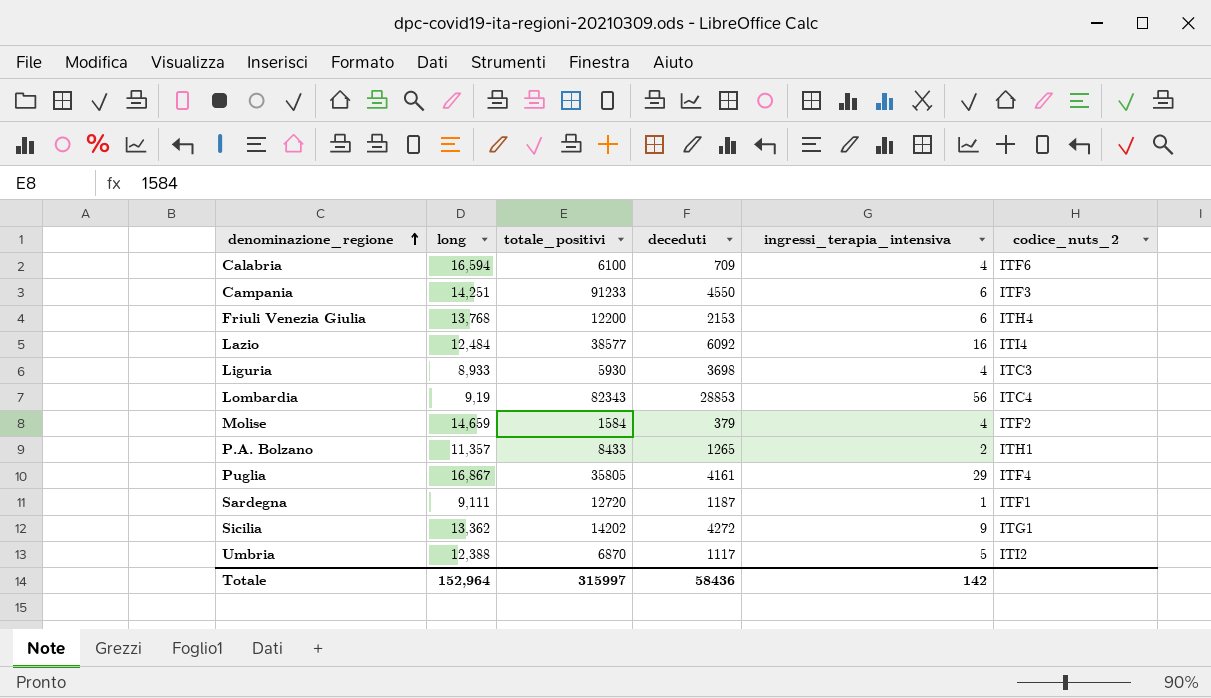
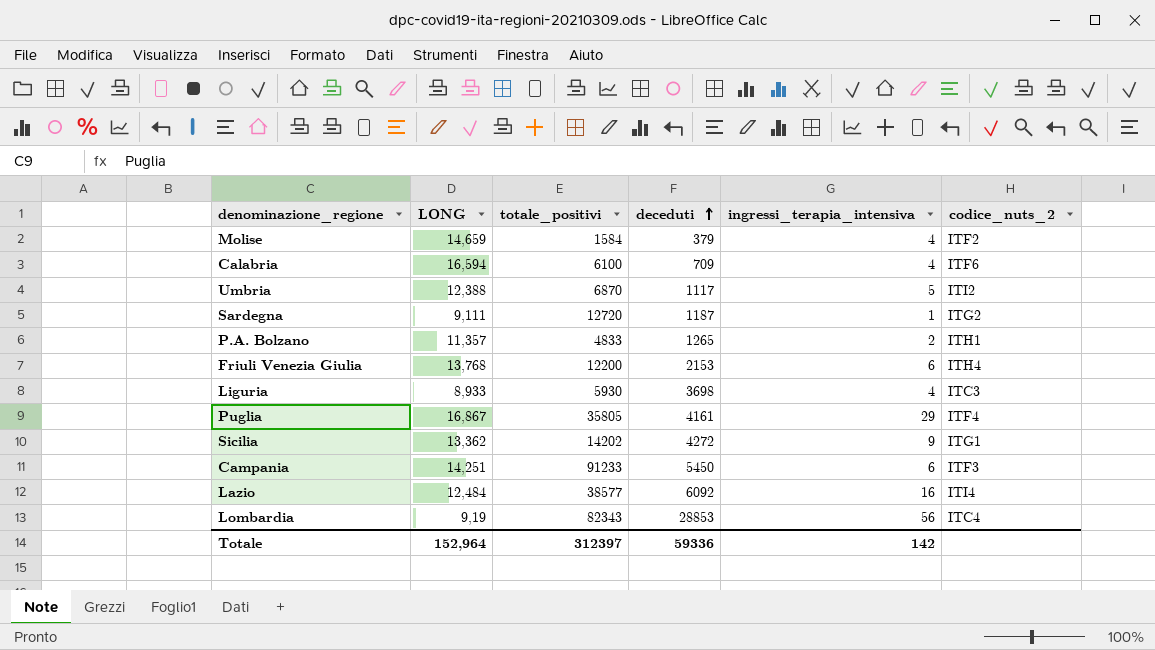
row order: denominazione_regione ascending -> deceduti ascending
column name: long -> LONG
Sardegna | codice_nuts_2: ITF1 -> ITG2
P.A. Bolzano | totale_positivi: 8433 -> 4833
Campania | deceduti: 4550 -> 5450
Totale | totale_positivi: 315997 -> 312397
Totale | deceduti: 58436 -> 59336

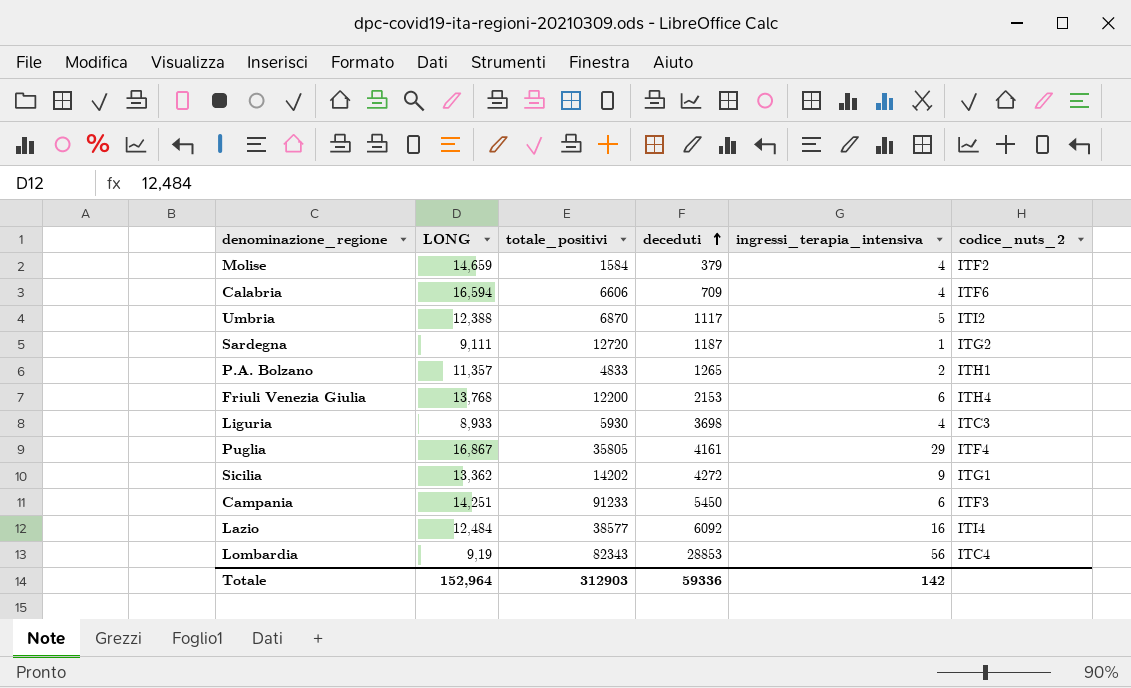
Calabria | totale_positivi: 6100 -> 6606
Totale | totale_positivi: 312397 -> 312903

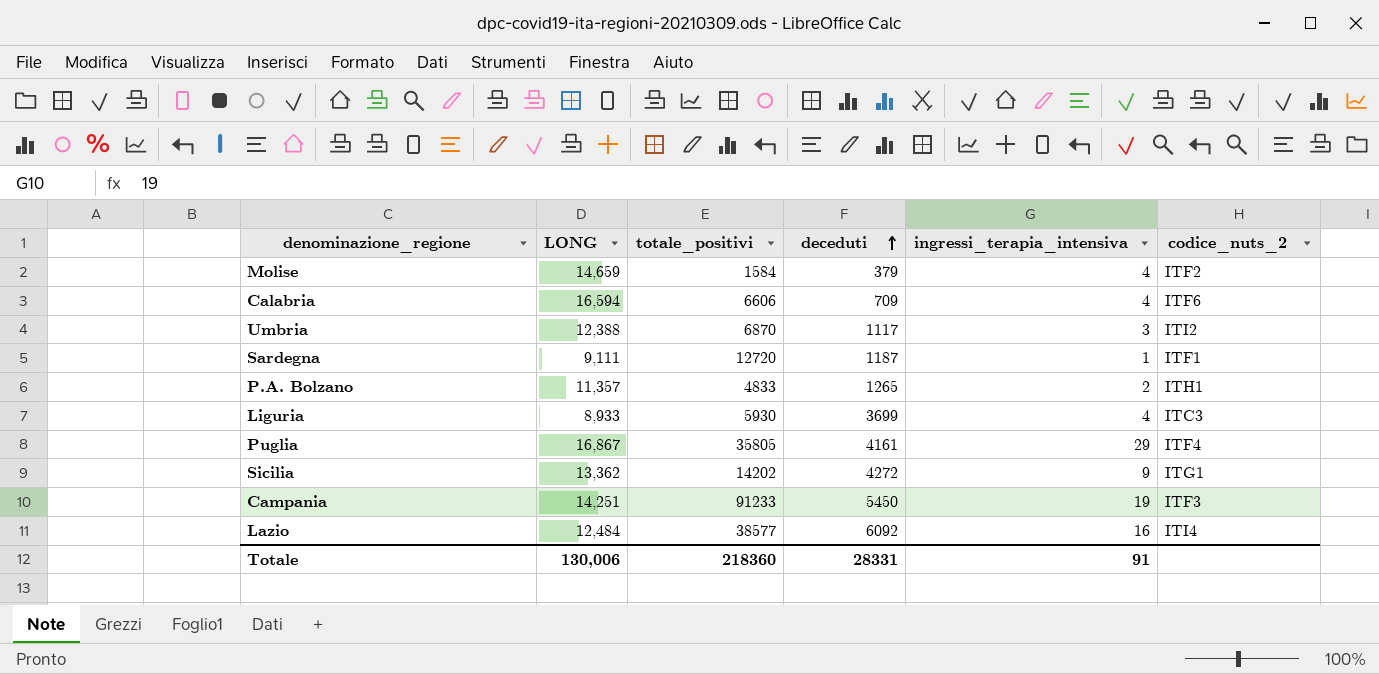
row Friuli Venezia Giulia: 13,768 | 12200 | 2153 | 6 | ITH4 -> none
row Lombardia: 9,19 | 82343 | 28853 | 56 | ITC4 -> none
Umbria | ingressi_terapia_intensiva: 5 -> 3
Sardegna | codice_nuts_2: ITG2 -> ITF1
Liguria | deceduti: 3698 -> 3699
Campania | ingressi_terapia_intensiva: 6 -> 19
Totale | LONG: 152,964 -> 130,006
Totale | totale_positivi: 312903 -> 218360
Totale | deceduti: 59336 -> 28331
Totale | ingressi_terapia_intensiva: 142 -> 91

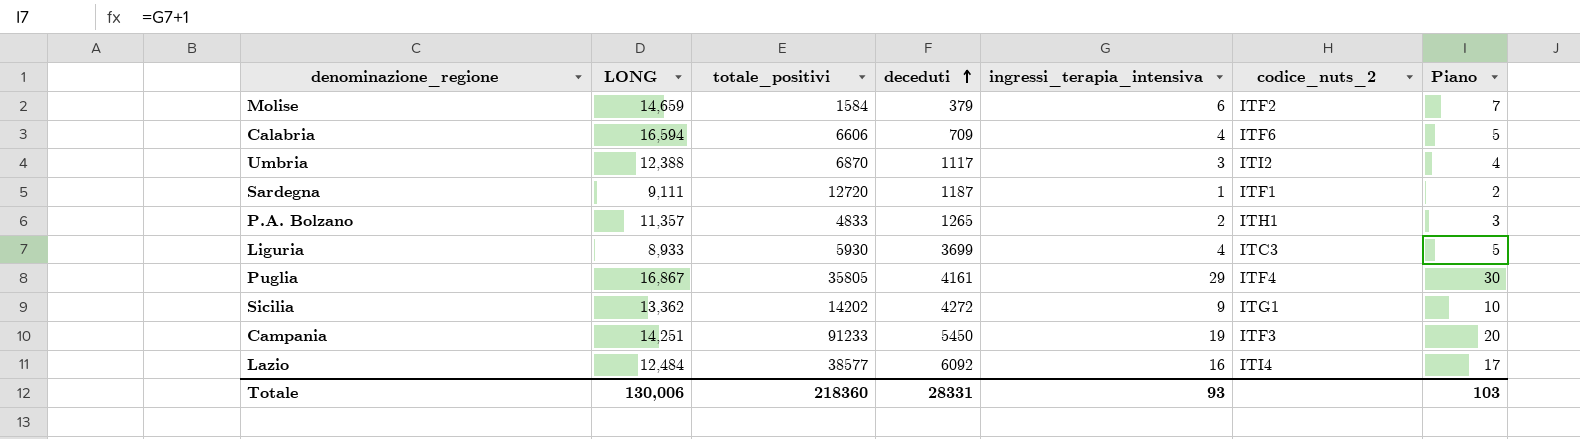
column Piano | formula: none -> [ingressi_terapia_intensiva] + 1
Molise | ingressi_terapia_intensiva: 4 -> 6
Totale | ingressi_terapia_intensiva: 91 -> 93

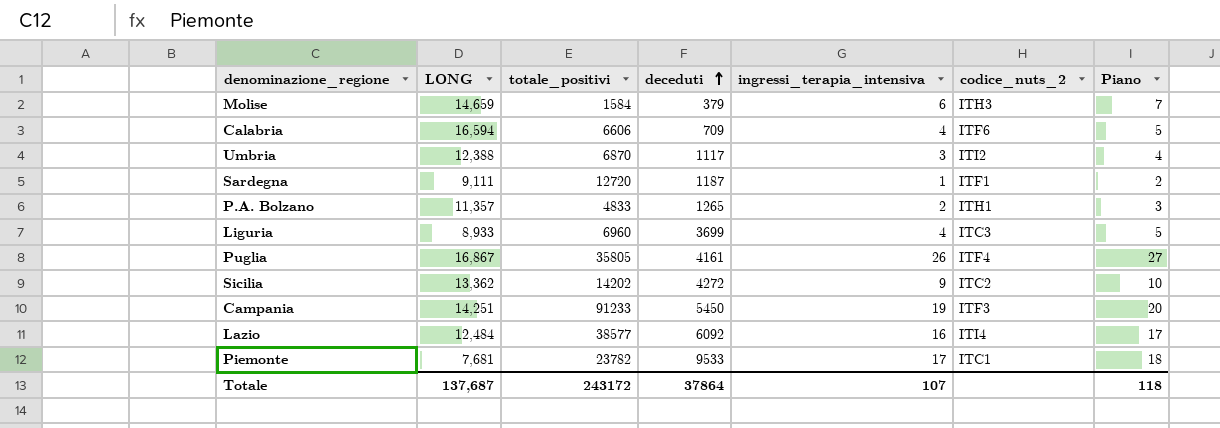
Molise | codice_nuts_2: ITF2 -> ITH3
Liguria | totale_positivi: 5930 -> 6960
Puglia | ingressi_terapia_intensiva: 29 -> 26
Puglia | Piano: 30 -> 27
Sicilia | codice_nuts_2: ITG1 -> ITC2
row Piemonte: none -> 7,681 | 23782 | 9533 | 17 | ITC1 | 18
Totale | LONG: 130,006 -> 137,687
Totale | totale_positivi: 218360 -> 243172
Totale | deceduti: 28331 -> 37864
Totale | ingressi_terapia_intensiva: 93 -> 107
Totale | Piano: 103 -> 118

